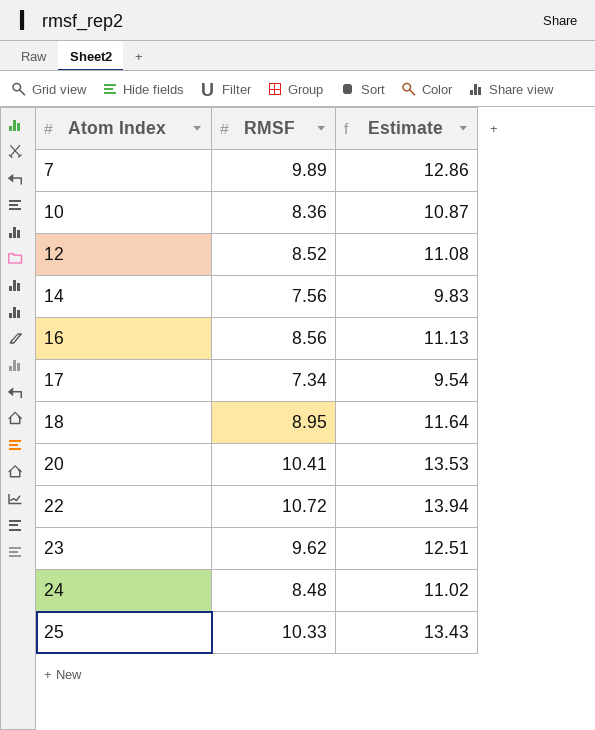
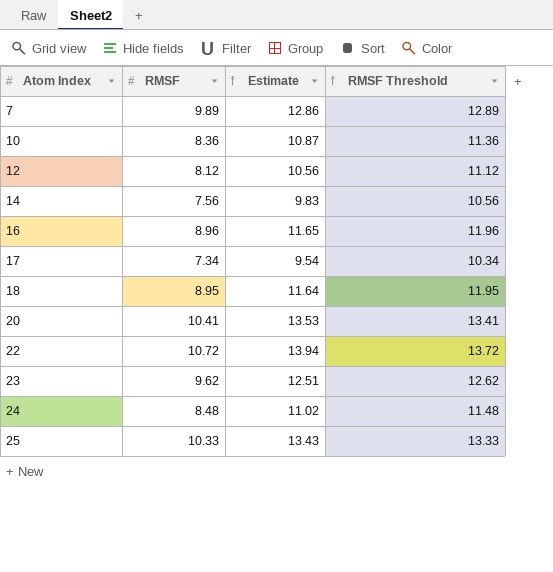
column RMSF Threshold | formula: none -> [RMSF] + 3
12 | RMSF: 8.52 -> 8.12
12 | Estimate: 11.08 -> 10.56
16 | RMSF: 8.56 -> 8.96
16 | Estimate: 11.13 -> 11.65

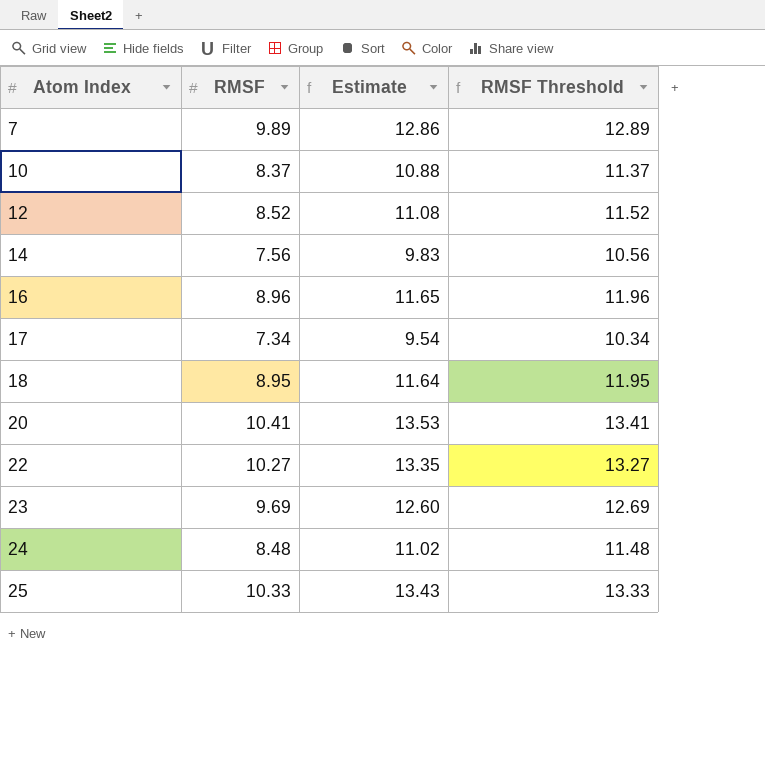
10 | RMSF: 8.36 -> 8.37
10 | Estimate: 10.87 -> 10.88
10 | RMSF Threshold: 11.36 -> 11.37
12 | RMSF: 8.12 -> 8.52
12 | Estimate: 10.56 -> 11.08
12 | RMSF Threshold: 11.12 -> 11.52
22 | RMSF: 10.72 -> 10.27
22 | Estimate: 13.94 -> 13.35
22 | RMSF Threshold: 13.72 -> 13.27
23 | RMSF: 9.62 -> 9.69
23 | Estimate: 12.51 -> 12.60
23 | RMSF Threshold: 12.62 -> 12.69

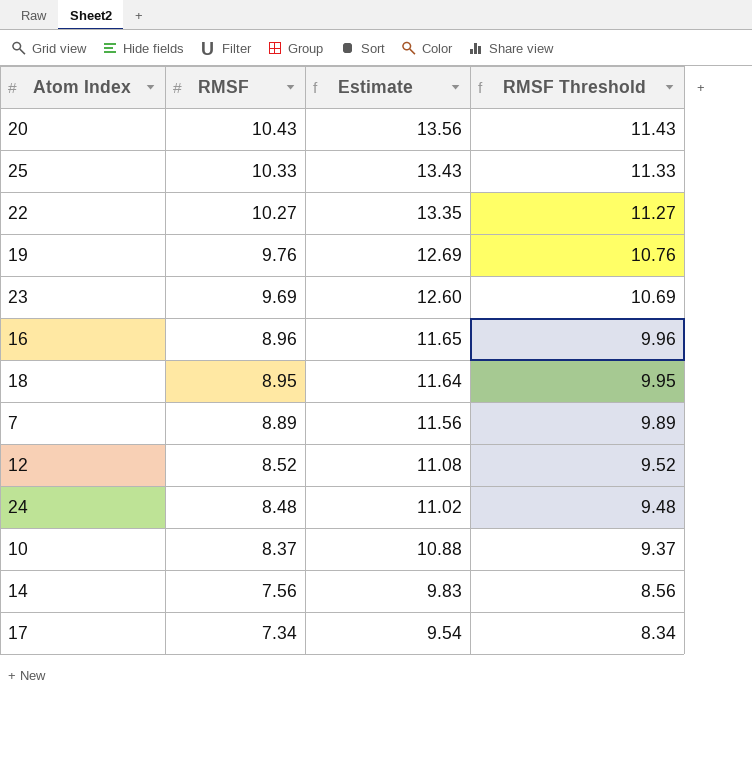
row order: Atom Index ascending -> RMSF descending
column RMSF Threshold | formula: [RMSF] + 3 -> [RMSF] + 1
20 | RMSF: 10.41 -> 10.43
20 | Estimate: 13.53 -> 13.56
row 19: none -> 9.76 | 12.69 | 10.76
7 | RMSF: 9.89 -> 8.89
7 | Estimate: 12.86 -> 11.56

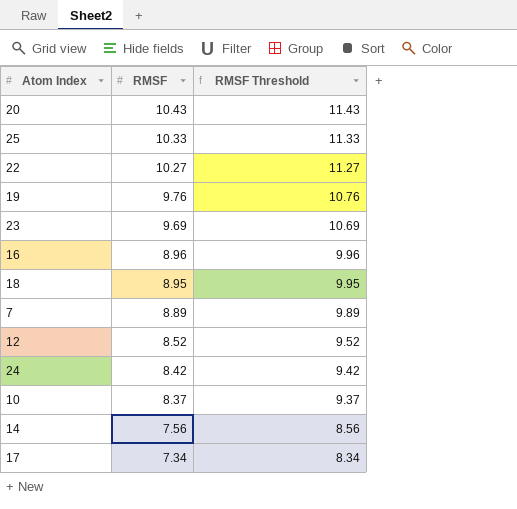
column Estimate | formula: [RMSF] * 1.3 -> none
24 | RMSF: 8.48 -> 8.42
24 | RMSF Threshold: 9.48 -> 9.42

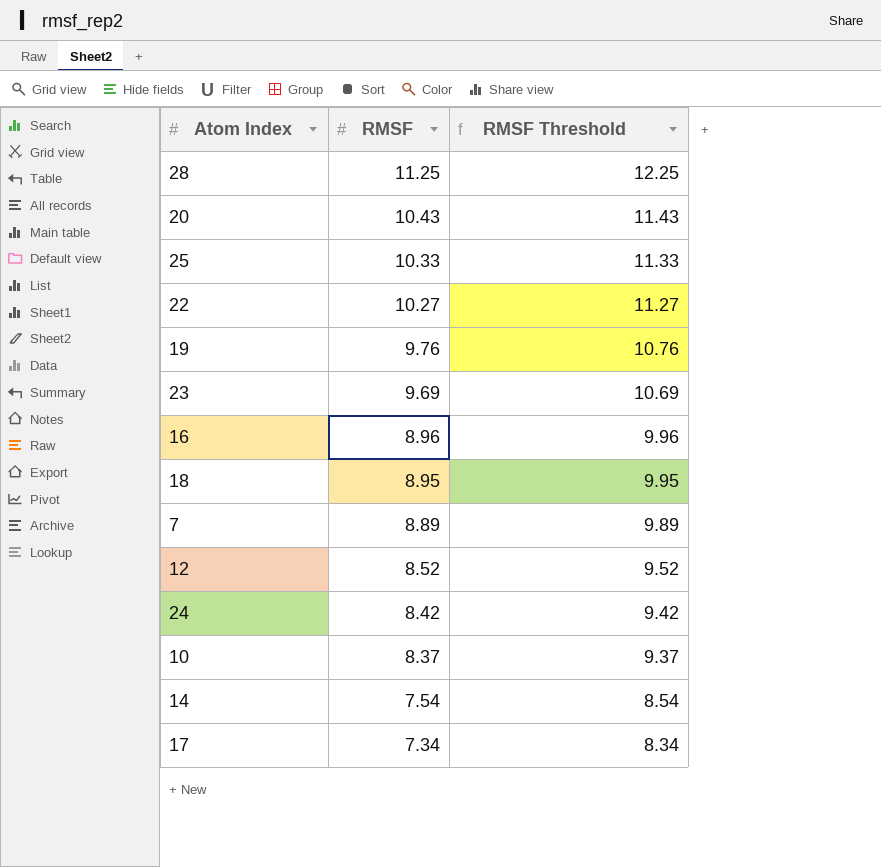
row 28: none -> 11.25 | 12.25
14 | RMSF: 7.56 -> 7.54
14 | RMSF Threshold: 8.56 -> 8.54

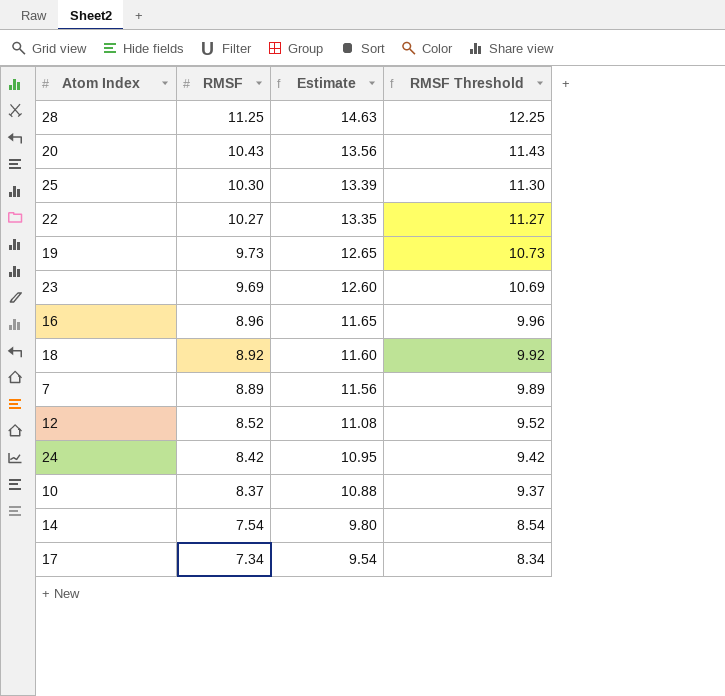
column Estimate | formula: none -> [RMSF] * 1.3
25 | RMSF: 10.33 -> 10.30
25 | RMSF Threshold: 11.33 -> 11.30
19 | RMSF: 9.76 -> 9.73
19 | RMSF Threshold: 10.76 -> 10.73
18 | RMSF: 8.95 -> 8.92
18 | RMSF Threshold: 9.95 -> 9.92

